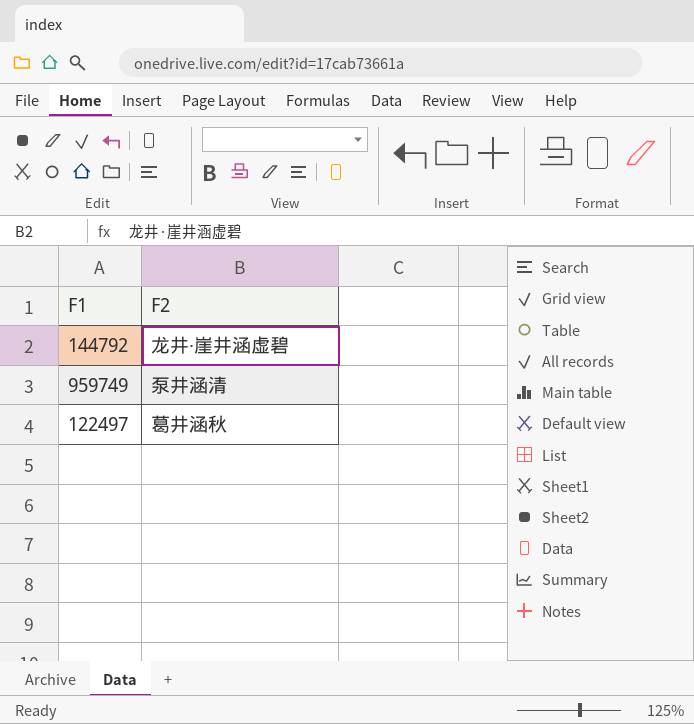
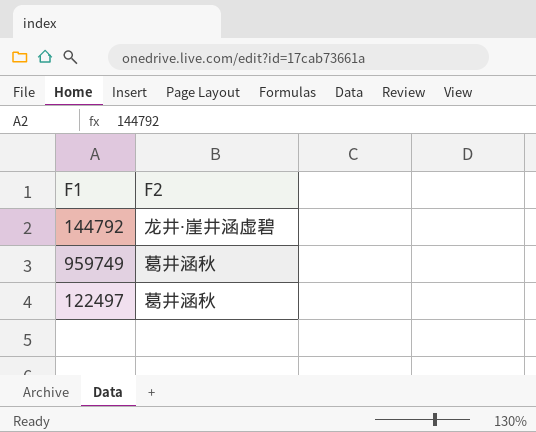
959749 | F2: 泵井涵清 -> 葛井涵秋

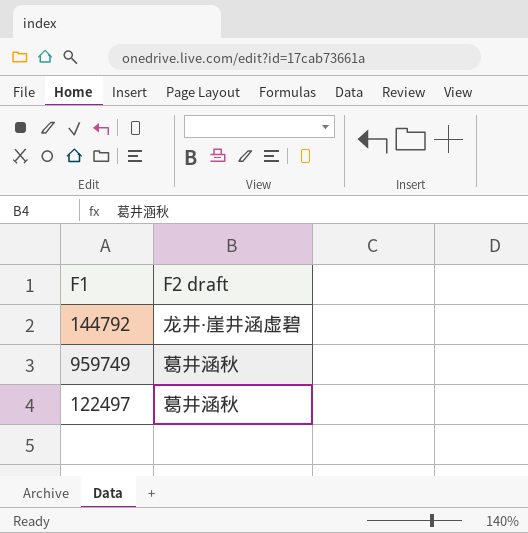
column name: F2 -> F2 draft

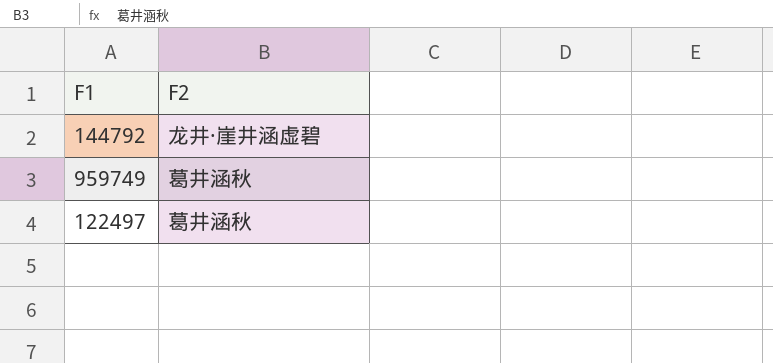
column name: F2 draft -> F2

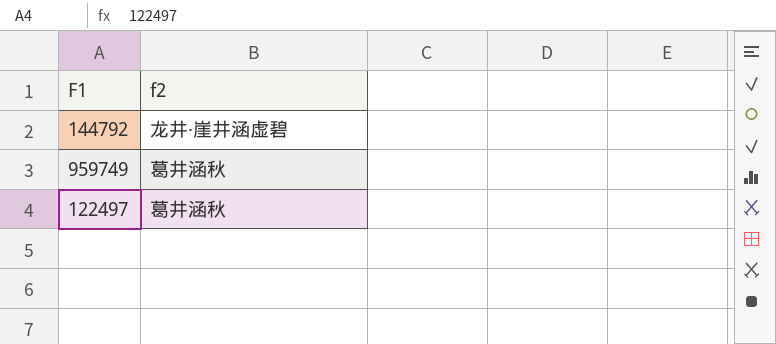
column name: F2 -> f2

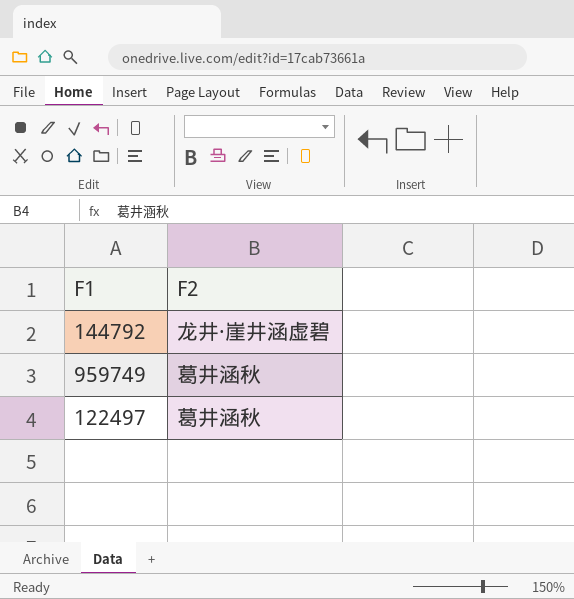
column name: f2 -> F2

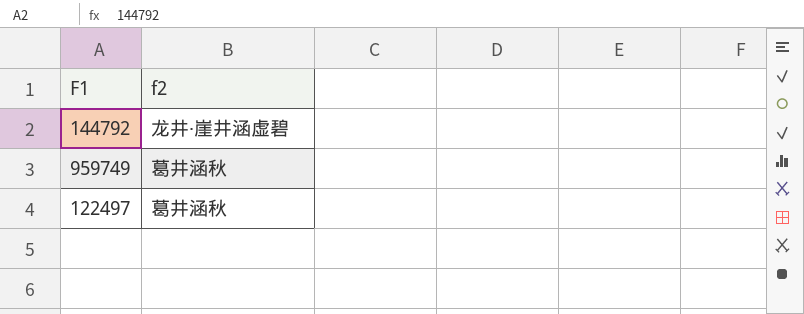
column name: F2 -> f2

